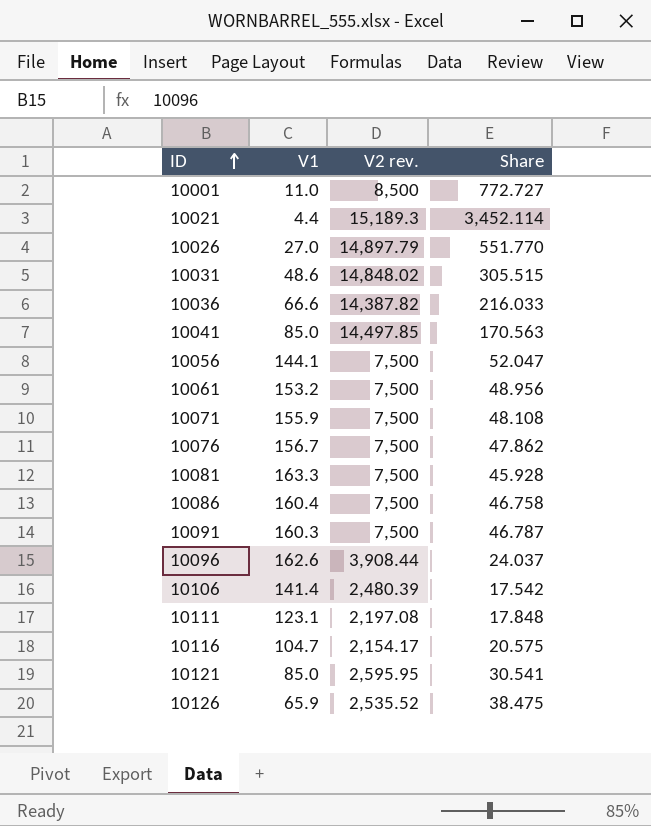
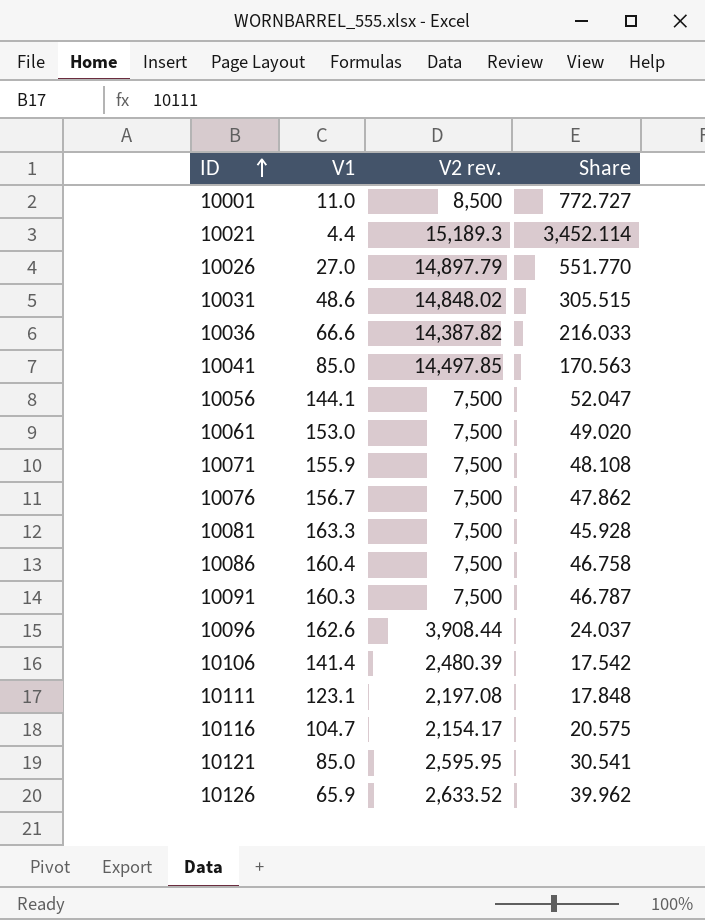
10061 | V1: 153.2 -> 153.0
10061 | Share: 48.956 -> 49.020
10126 | V2 rev.: 2,535.52 -> 2,633.52
10126 | Share: 38.475 -> 39.962

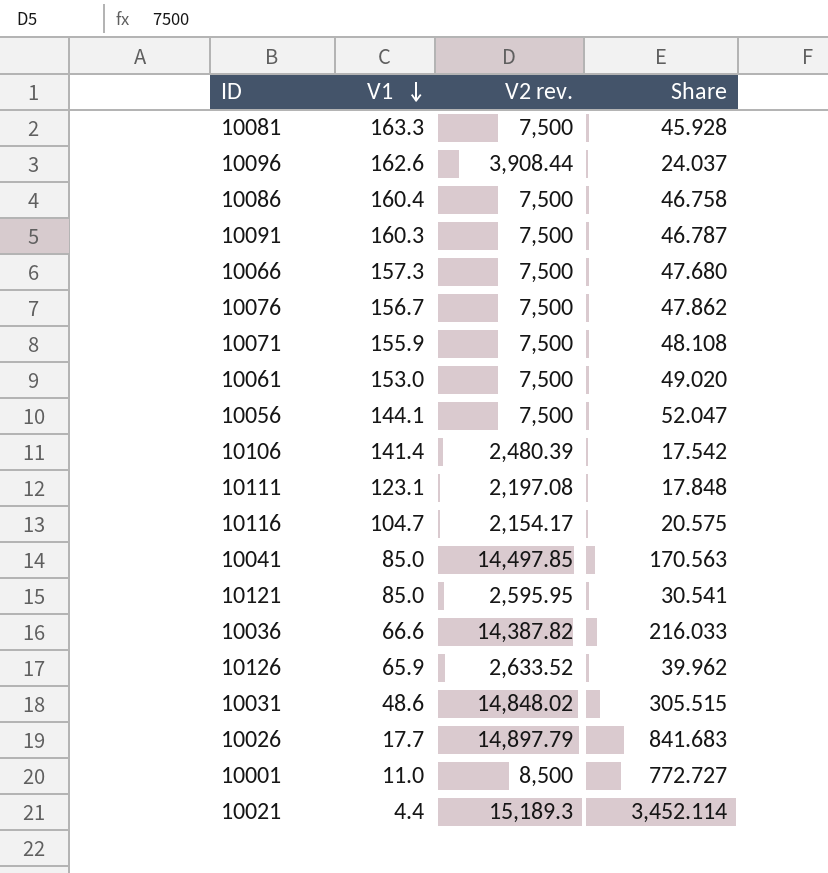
row order: ID ascending -> V1 descending
row 10066: none -> 157.3 | 7,500 | 47.680
10026 | V1: 27.0 -> 17.7
10026 | Share: 551.770 -> 841.683

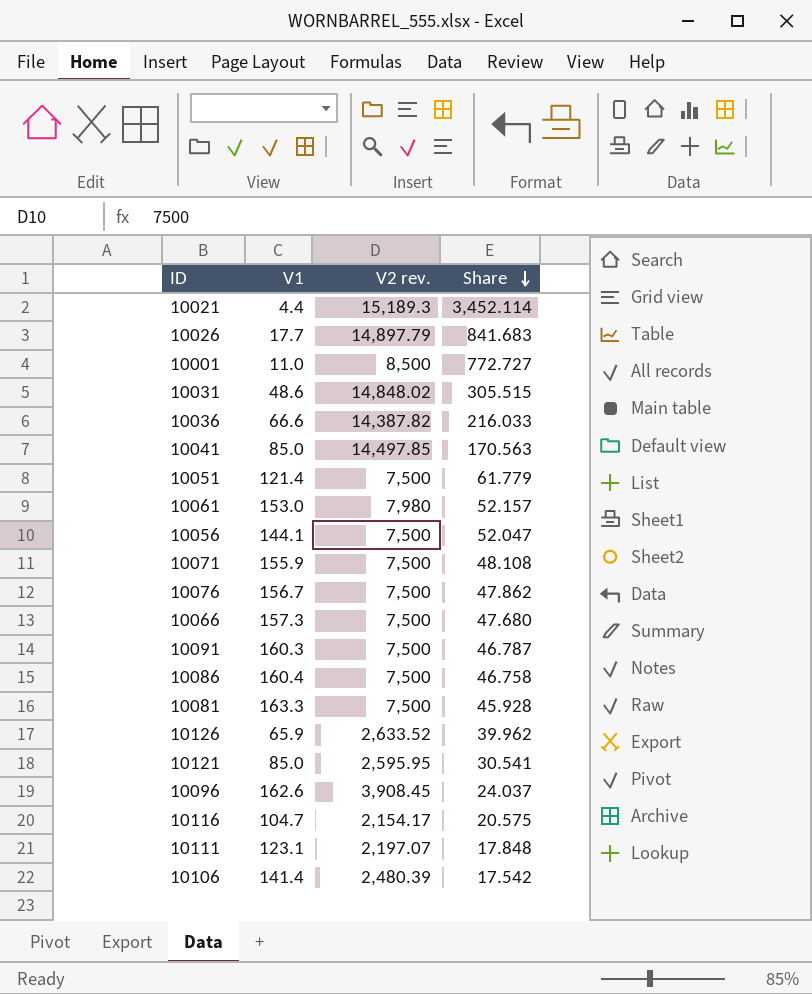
row order: V1 descending -> Share descending
row 10051: none -> 121.4 | 7,500 | 61.779
10061 | V2 rev.: 7,500 -> 7,980
10061 | Share: 49.020 -> 52.157
10096 | V2 rev.: 3,908.44 -> 3,908.45
10111 | V2 rev.: 2,197.08 -> 2,197.07

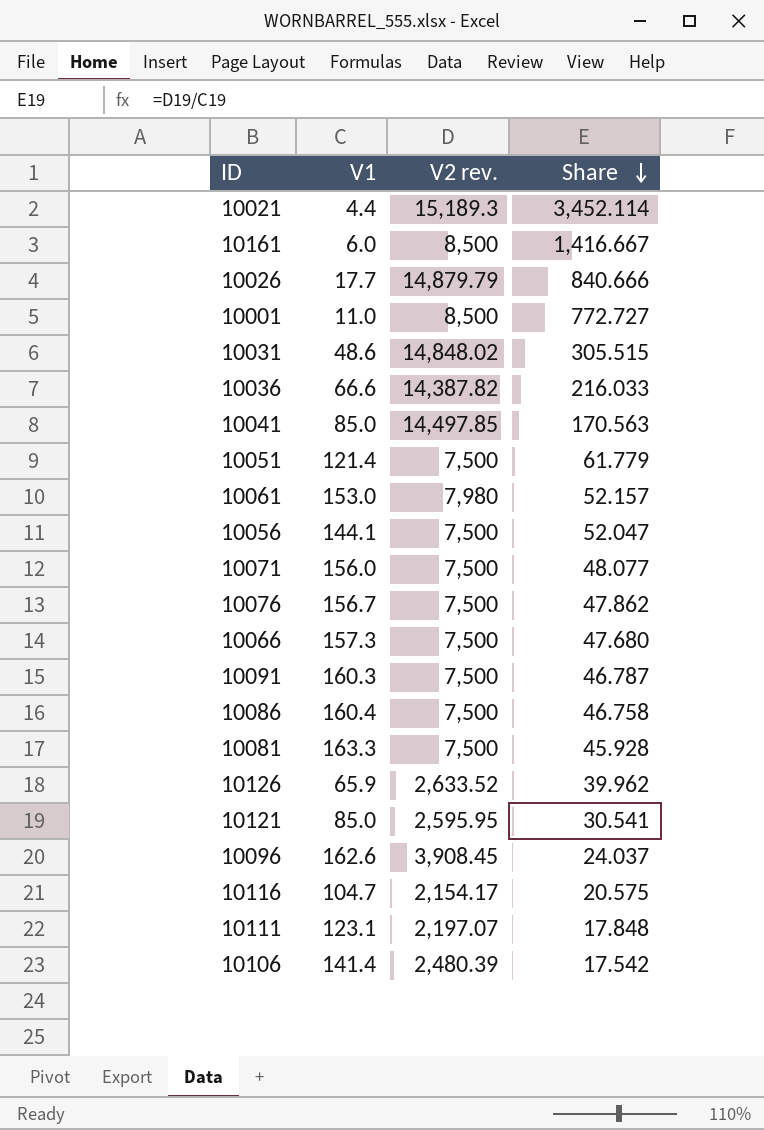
row 10161: none -> 6.0 | 8,500 | 1,416.667
10026 | V2 rev.: 14,897.79 -> 14,879.79
10026 | Share: 841.683 -> 840.666
10071 | V1: 155.9 -> 156.0
10071 | Share: 48.108 -> 48.077

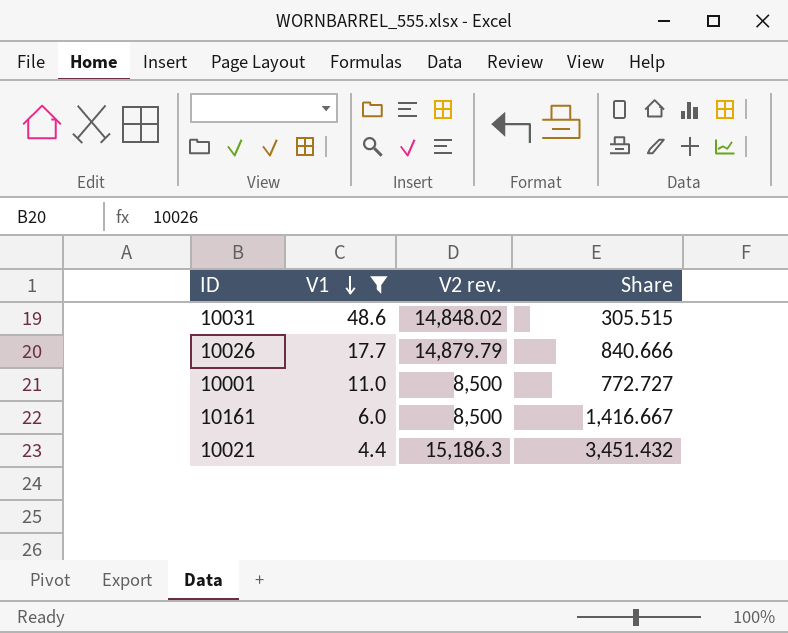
filter: none -> V1 <= 48.6
row order: Share descending -> V1 descending
10021 | V2 rev.: 15,189.3 -> 15,186.3
10021 | Share: 3,452.114 -> 3,451.432

